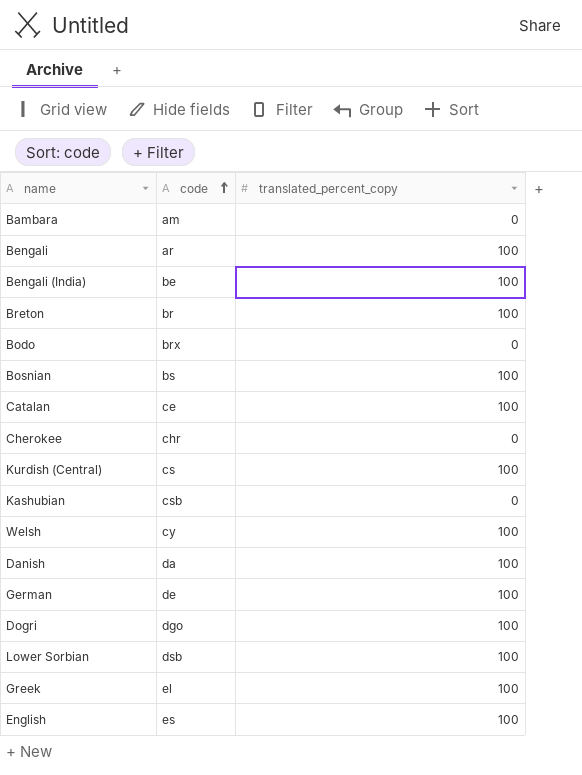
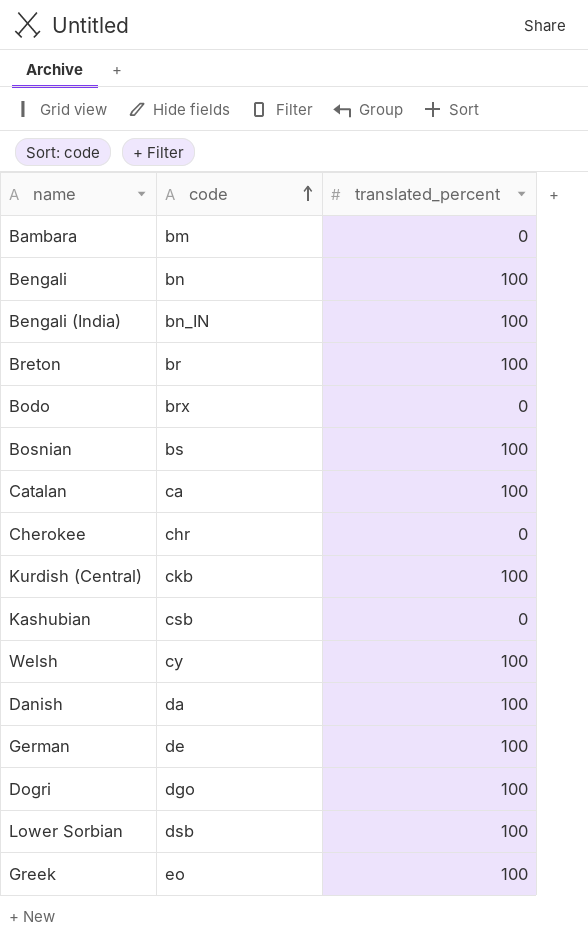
column name: translated_percent_copy -> translated_percent
row English: es | 100 -> none
Bambara | code: am -> bm
Bengali | code: ar -> bn
Bengali (India) | code: be -> bn_IN
Catalan | code: ce -> ca
Kurdish (Central) | code: cs -> ckb
Greek | code: el -> eo

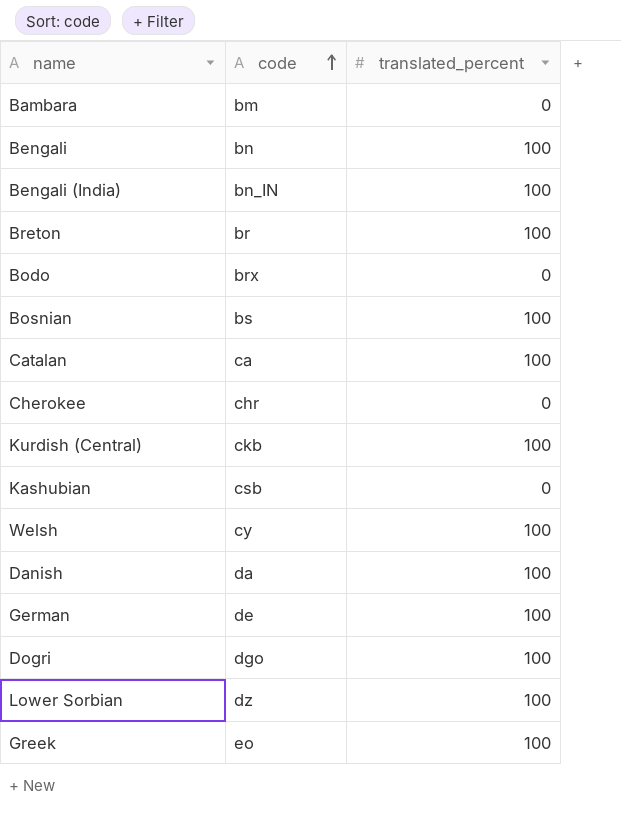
Lower Sorbian | code: dsb -> dz

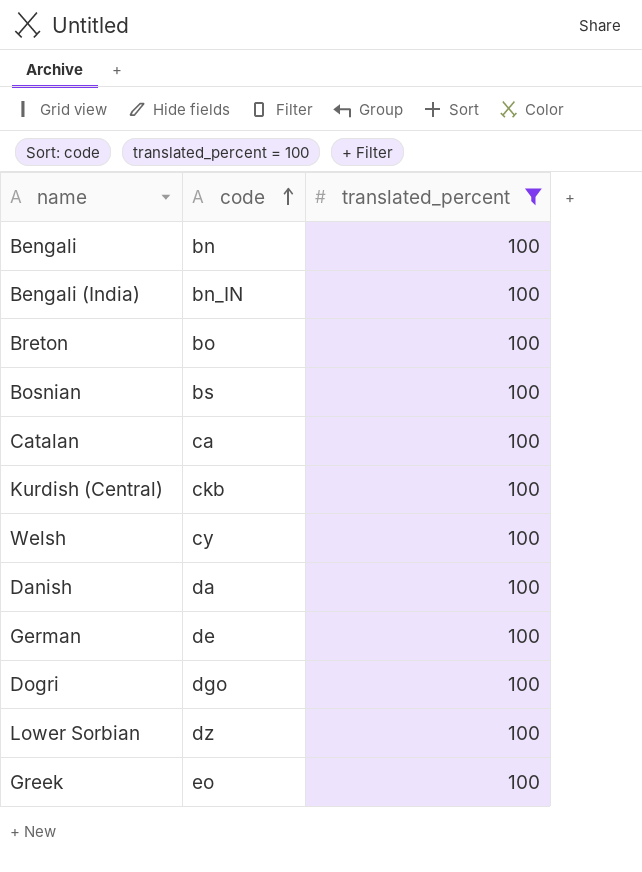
filter: none -> translated_percent = 100
Breton | code: br -> bo

